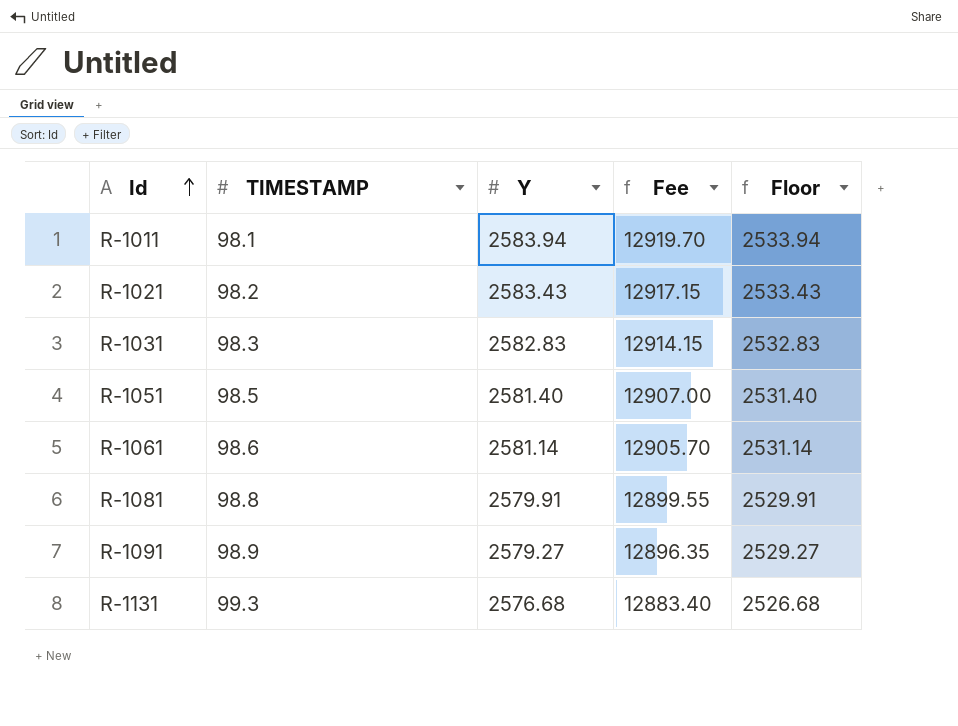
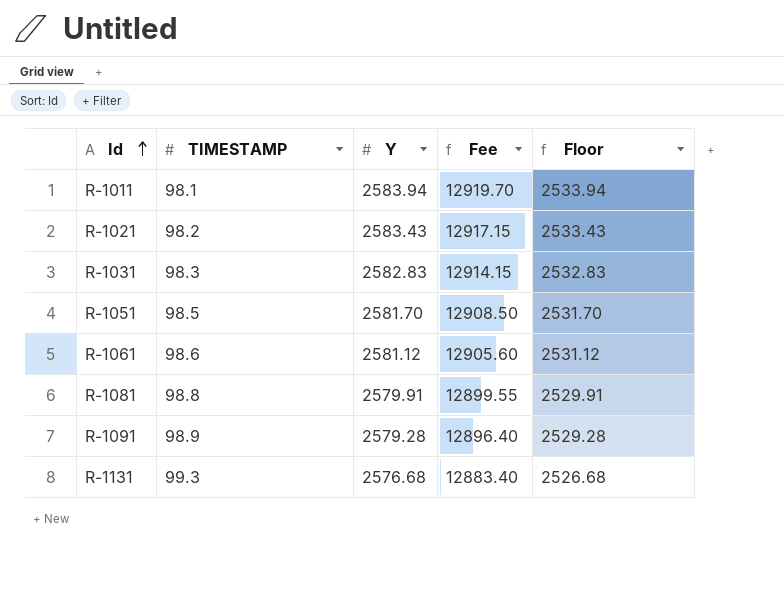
R-1051 | Y: 2581.40 -> 2581.70
R-1051 | Fee: 12907.00 -> 12908.50
R-1051 | Floor: 2531.40 -> 2531.70
R-1061 | Y: 2581.14 -> 2581.12
R-1061 | Fee: 12905.70 -> 12905.60
R-1061 | Floor: 2531.14 -> 2531.12
R-1091 | Y: 2579.27 -> 2579.28
R-1091 | Fee: 12896.35 -> 12896.40
R-1091 | Floor: 2529.27 -> 2529.28

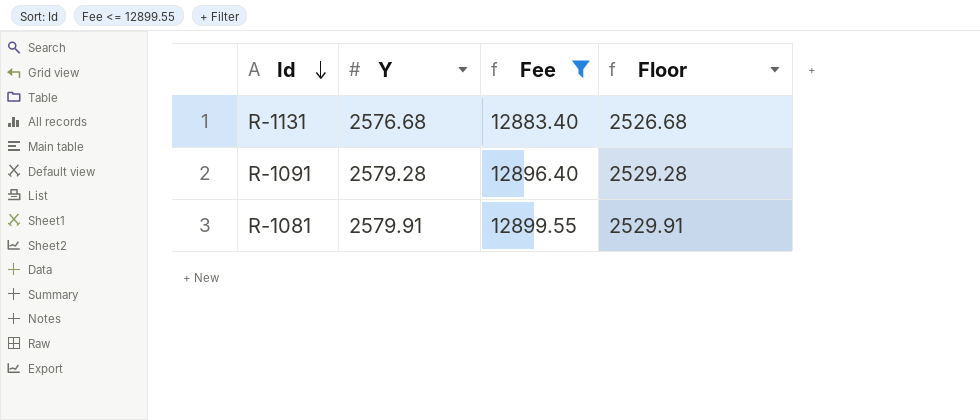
filter: none -> Fee <= 12899.55
row order: Id ascending -> Id descending
column TIMESTAMP | position: 2 -> none

